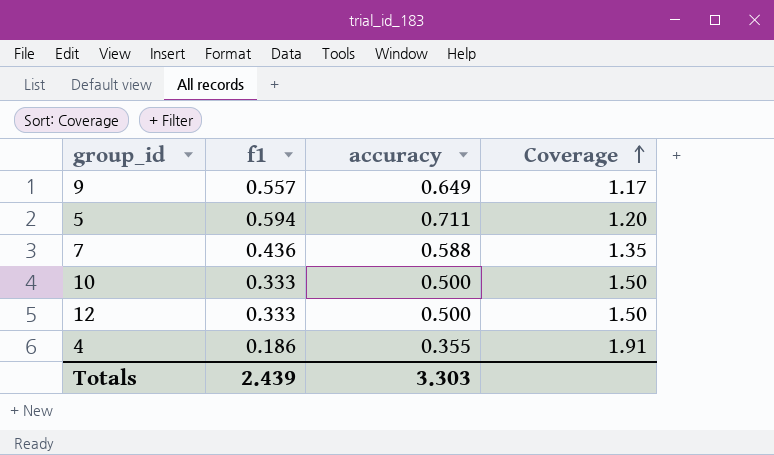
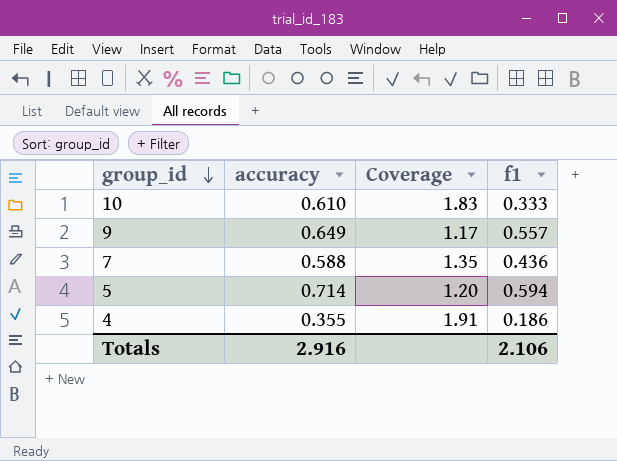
row order: Coverage ascending -> group_id descending
column f1 | position: 2 -> 4
row 12: 0.333 | 0.500 | 1.50 -> none
10 | accuracy: 0.500 -> 0.610
10 | Coverage: 1.50 -> 1.83
5 | accuracy: 0.711 -> 0.714
Totals | accuracy: 3.303 -> 2.916
Totals | f1: 2.439 -> 2.106

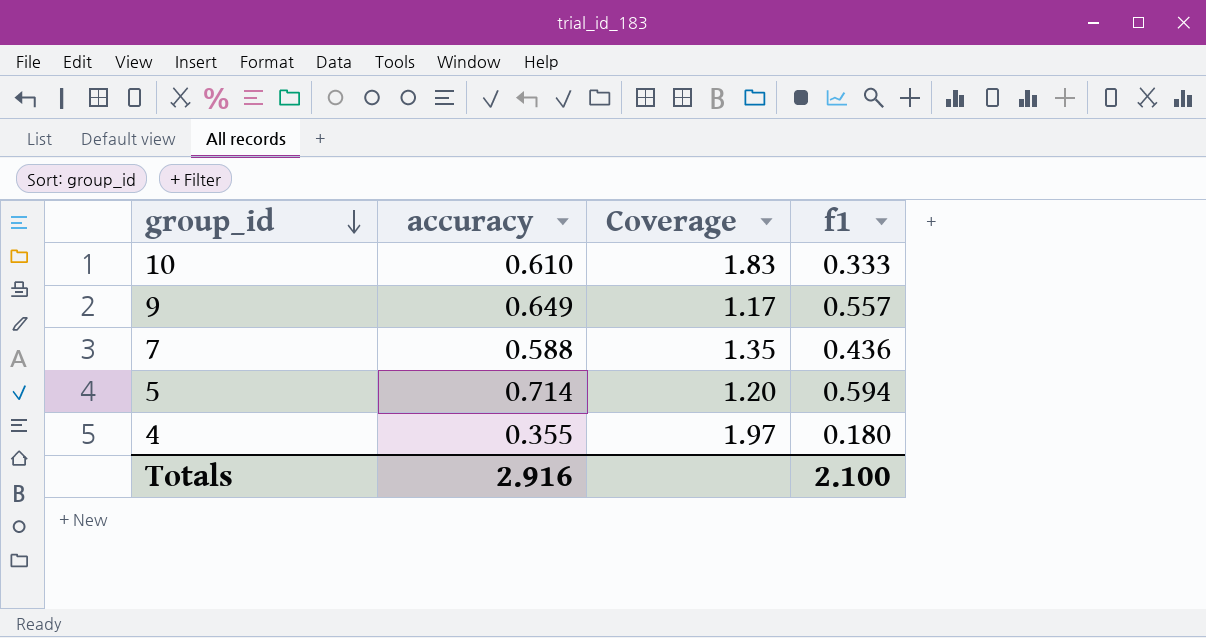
4 | Coverage: 1.91 -> 1.97
4 | f1: 0.186 -> 0.180
Totals | f1: 2.106 -> 2.100

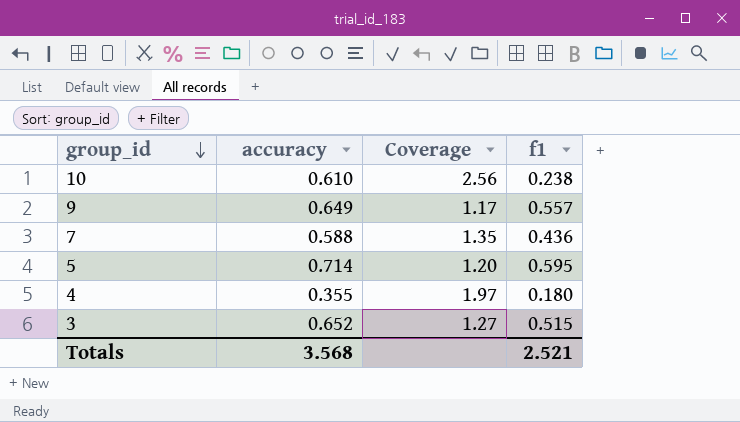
10 | Coverage: 1.83 -> 2.56
10 | f1: 0.333 -> 0.238
5 | f1: 0.594 -> 0.595
row 3: none -> 0.652 | 1.27 | 0.515
Totals | accuracy: 2.916 -> 3.568
Totals | f1: 2.100 -> 2.521

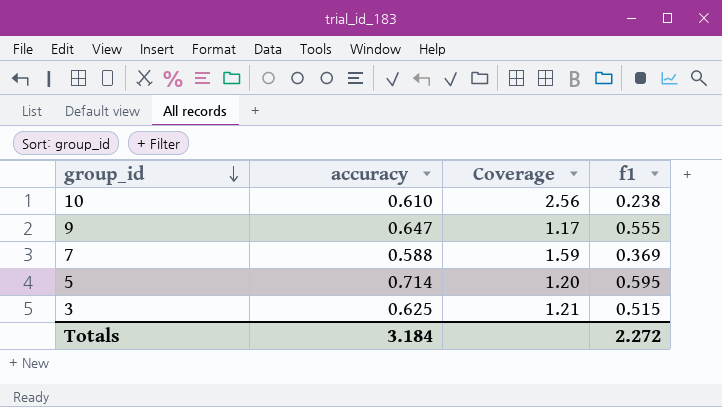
row 4: 0.355 | 1.97 | 0.180 -> none
9 | accuracy: 0.649 -> 0.647
9 | f1: 0.557 -> 0.555
7 | Coverage: 1.35 -> 1.59
7 | f1: 0.436 -> 0.369
3 | accuracy: 0.652 -> 0.625
3 | Coverage: 1.27 -> 1.21
Totals | accuracy: 3.568 -> 3.184
Totals | f1: 2.521 -> 2.272

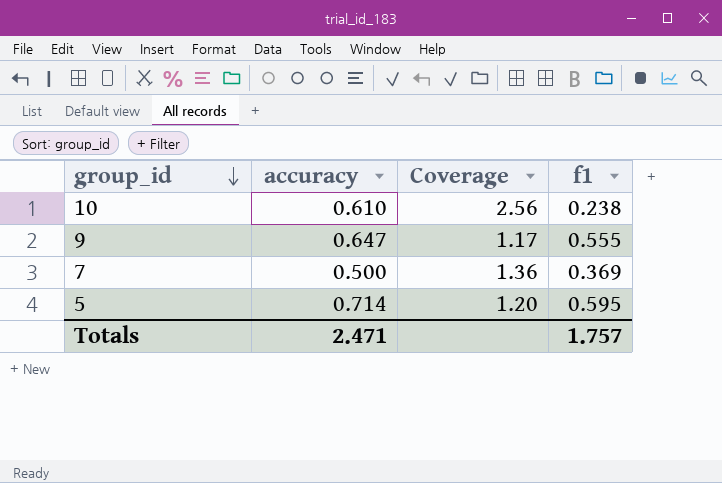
row 3: 0.625 | 1.21 | 0.515 -> none
7 | accuracy: 0.588 -> 0.500
7 | Coverage: 1.59 -> 1.36
Totals | accuracy: 3.184 -> 2.471
Totals | f1: 2.272 -> 1.757

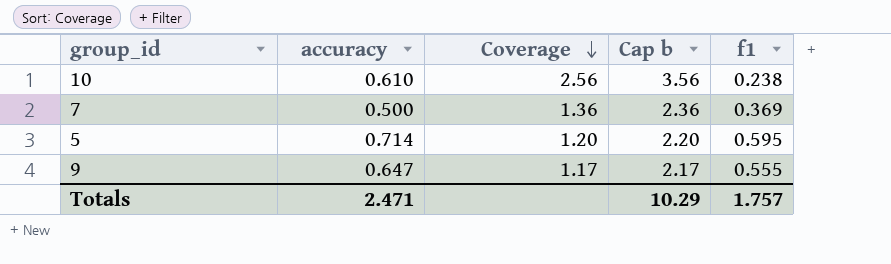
row order: group_id descending -> Coverage descending
column Cap b | formula: none -> [Coverage] + 1

